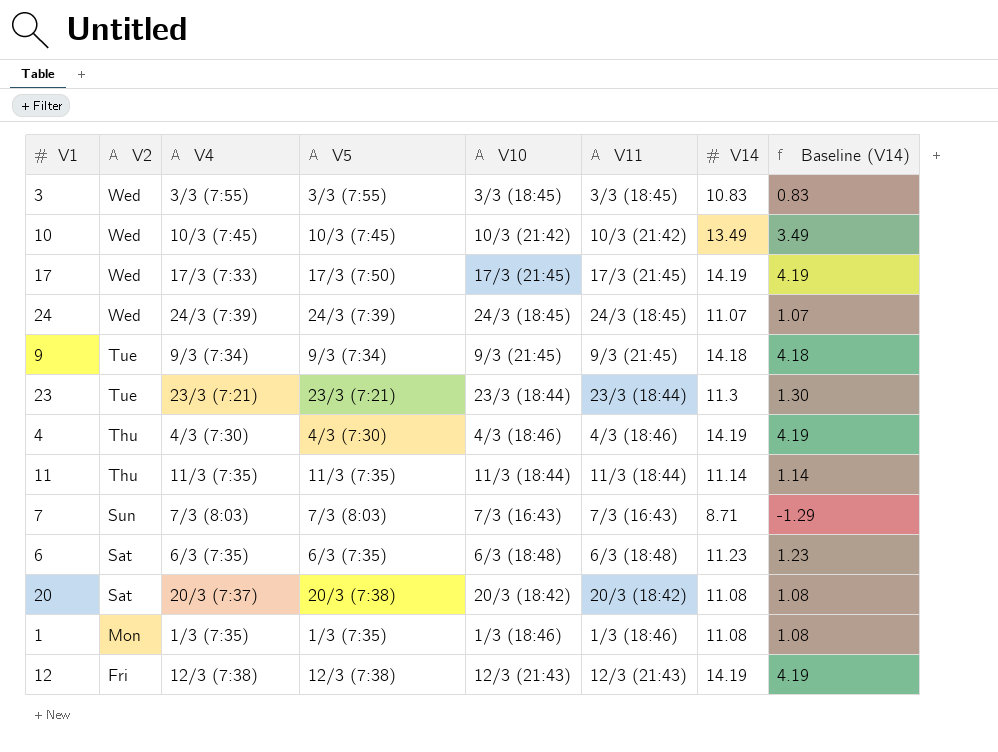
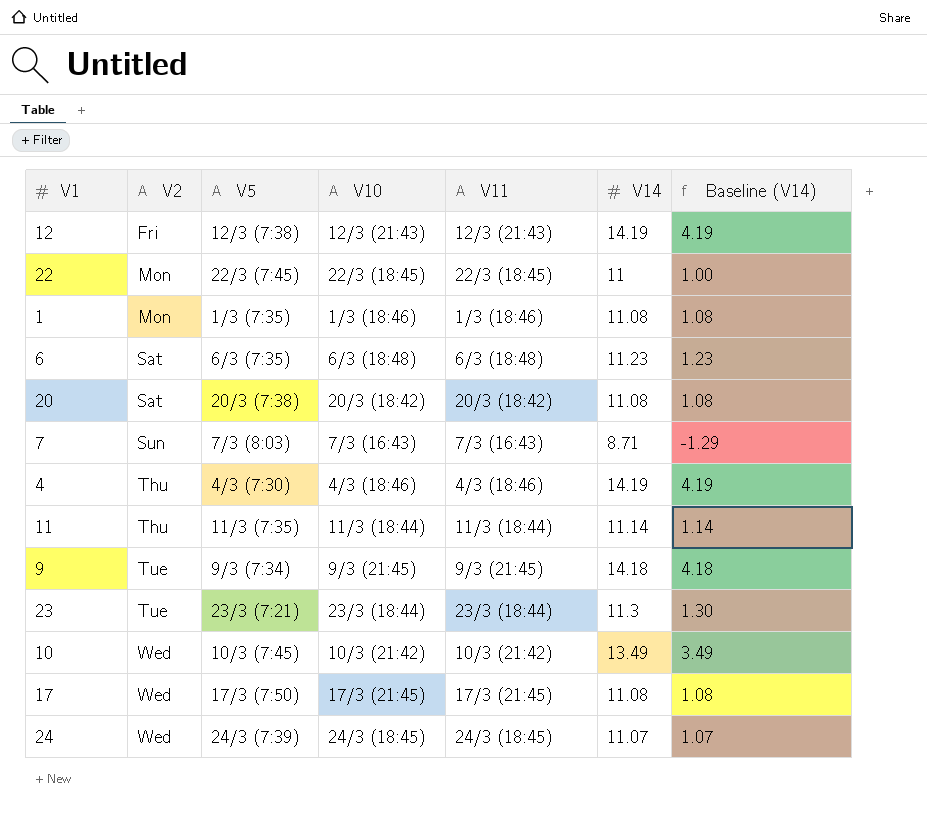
row order: V2 descending -> V2 ascending
column V4 | position: 3 -> none
row 3: Wed | 3/3 (7:55) | 3/3 (7:55) | 3/3 (18:45) | 3/3 (18:45) | 10.83 | 0.83 -> none
row 22: none -> Mon | 22/3 (7:45) | 22/3 (18:45) | 22/3 (18:45) | 11 | 1.00
17 | V14: 14.19 -> 11.08
17 | Baseline (V14): 4.19 -> 1.08

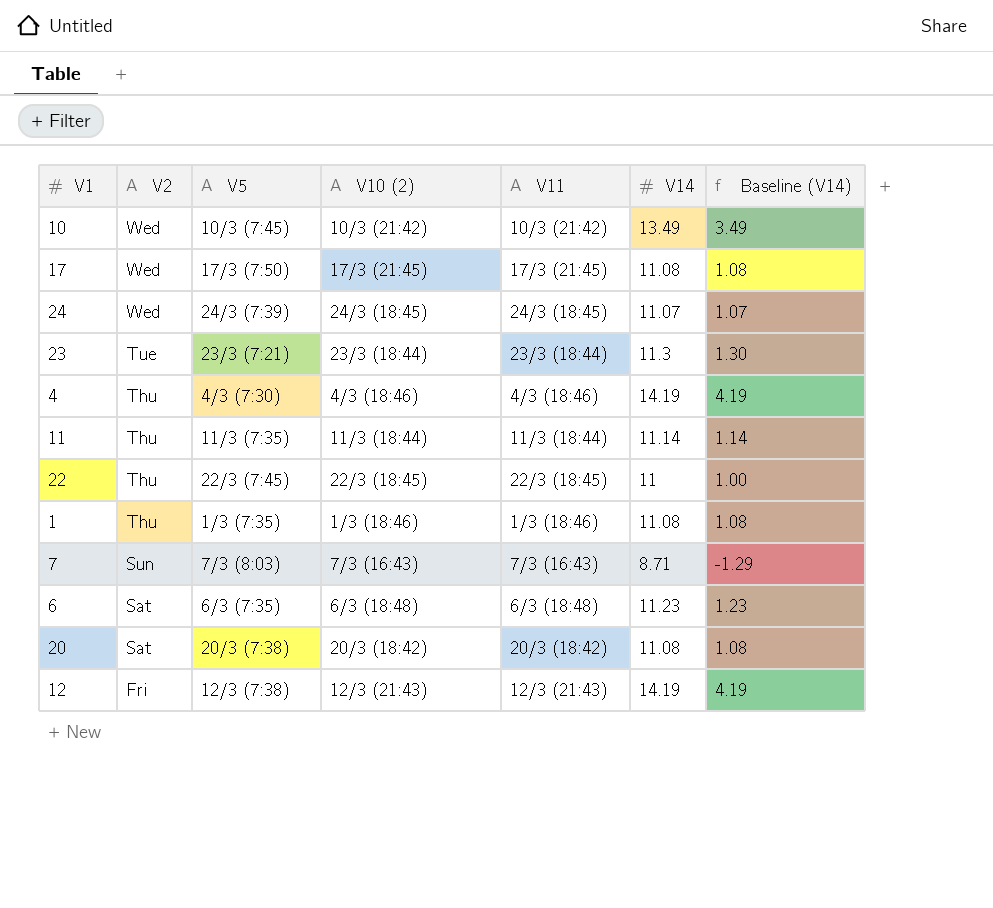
row order: V2 ascending -> V2 descending
column name: V10 -> V10 (2)
row 9: Tue | 9/3 (7:34) | 9/3 (21:45) | 9/3 (21:45) | 14.18 | 4.18 -> none
22 | V2: Mon -> Thu
1 | V2: Mon -> Thu

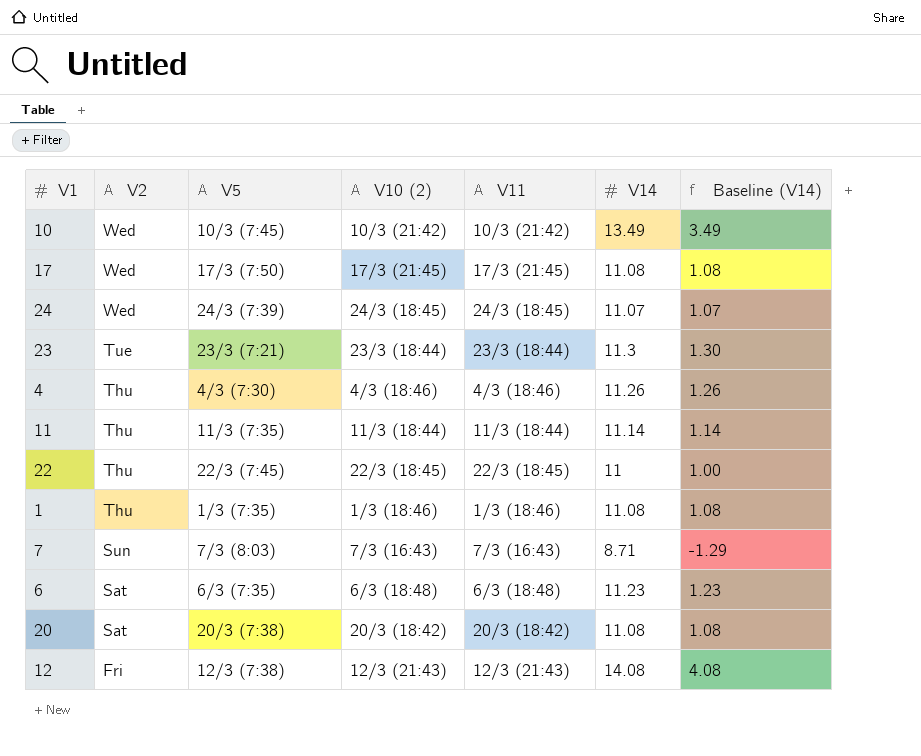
4 | V14: 14.19 -> 11.26
4 | Baseline (V14): 4.19 -> 1.26
12 | V14: 14.19 -> 14.08
12 | Baseline (V14): 4.19 -> 4.08

